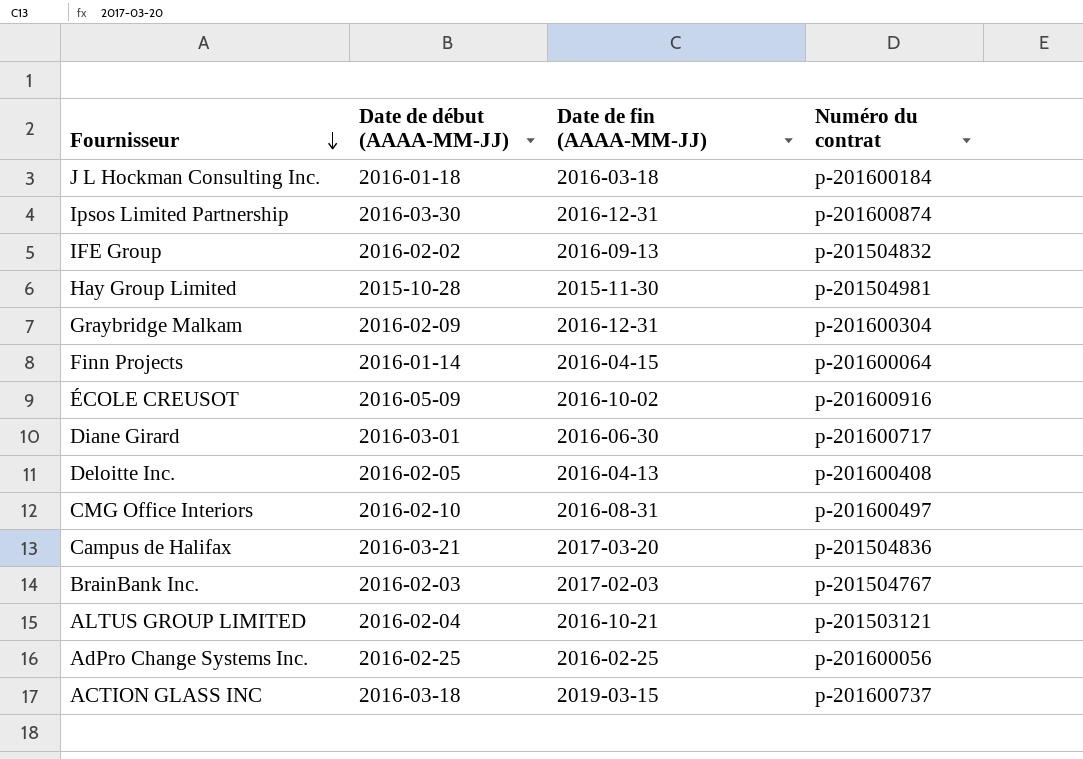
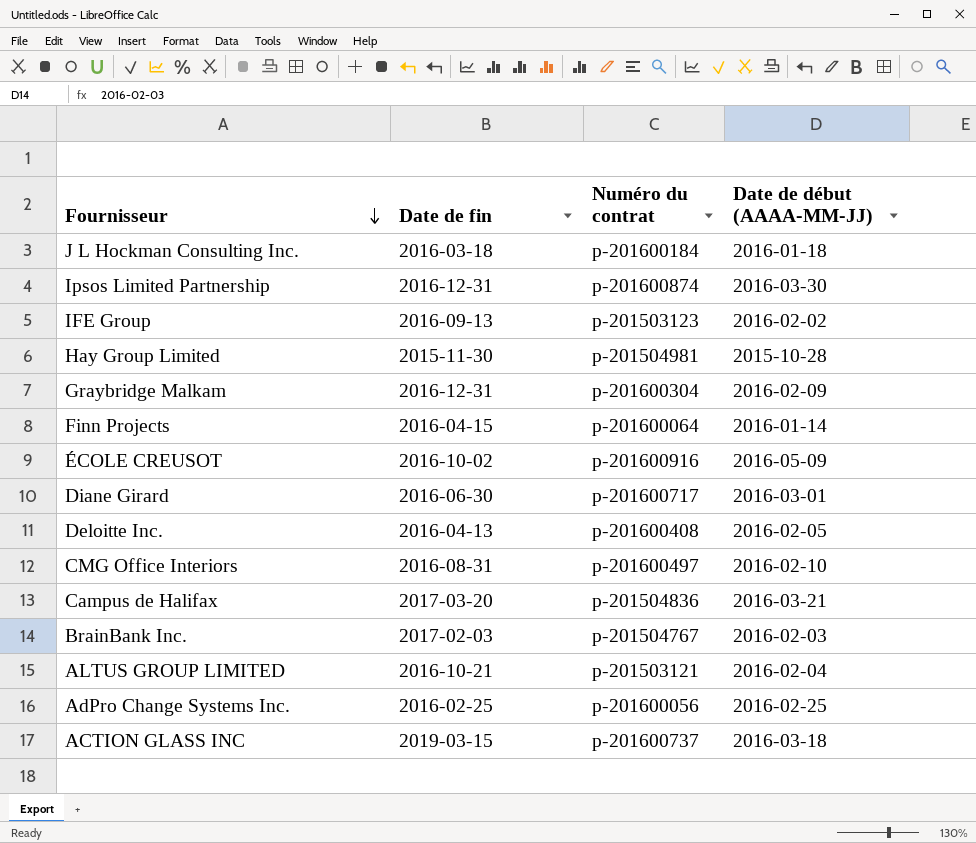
column name: Date de fin (AAAA-MM-JJ) -> Date de fin
column Date de début (AAAA-MM-JJ) | position: 2 -> 4
IFE Group | Numéro du contrat: p-201504832 -> p-201503123

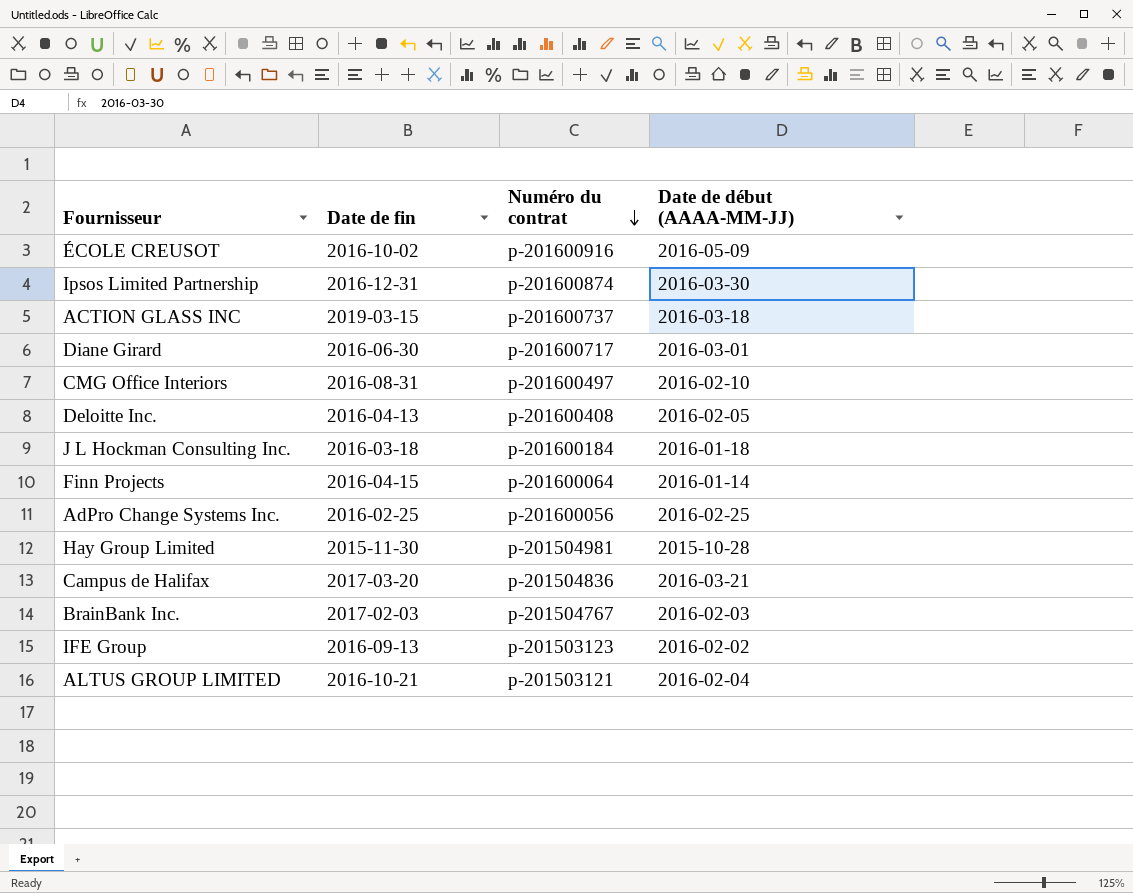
row order: Fournisseur descending -> Numéro du contrat descending
row Graybridge Malkam: 2016-12-31 | p-201600304 | 2016-02-09 -> none

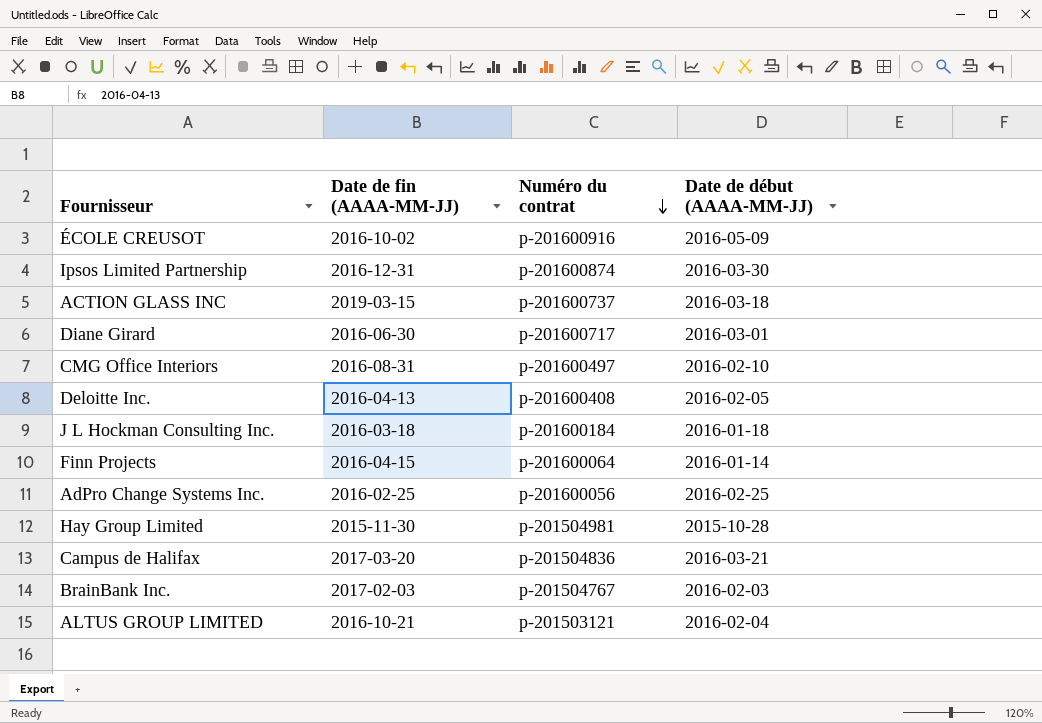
column name: Date de fin -> Date de fin (AAAA-MM-JJ)
row IFE Group: 2016-09-13 | p-201503123 | 2016-02-02 -> none

